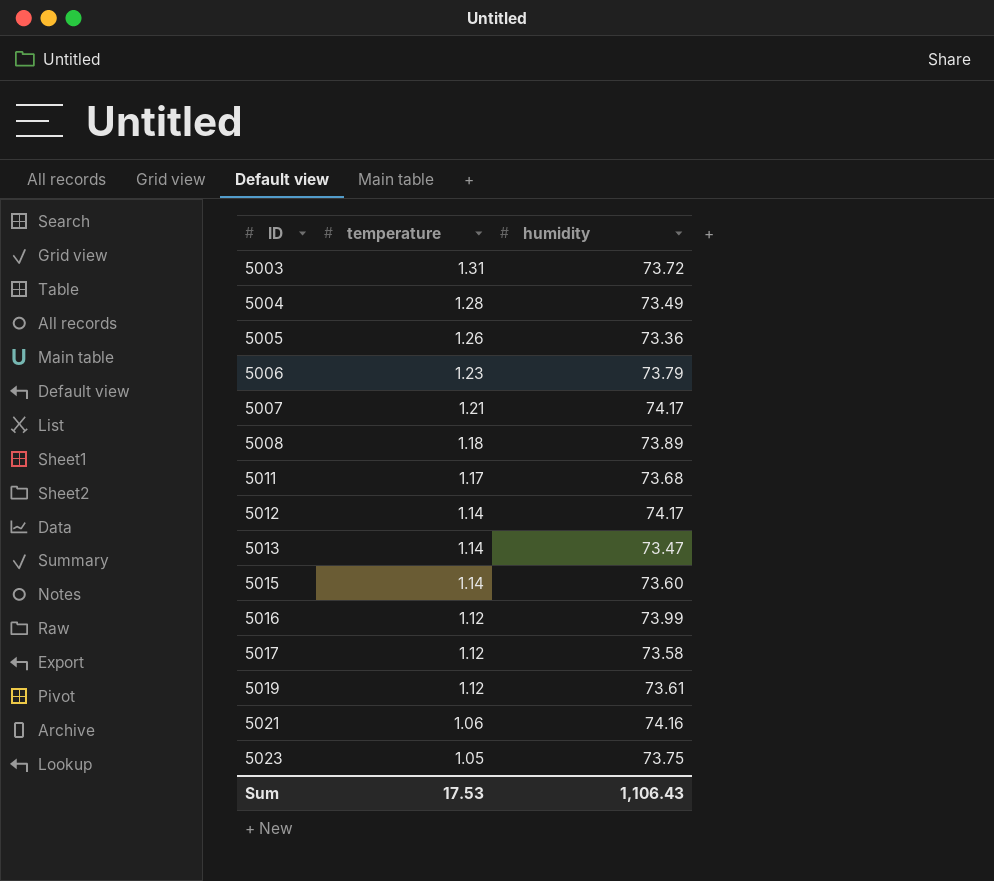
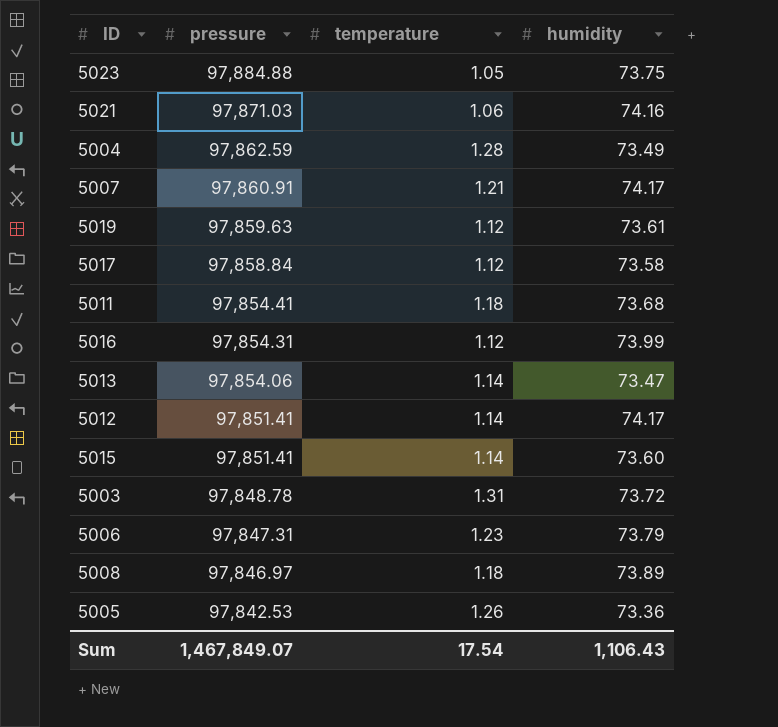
row order: ID ascending -> pressure descending
column pressure | position: none -> 2
5011 | temperature: 1.17 -> 1.18
Sum | temperature: 17.53 -> 17.54

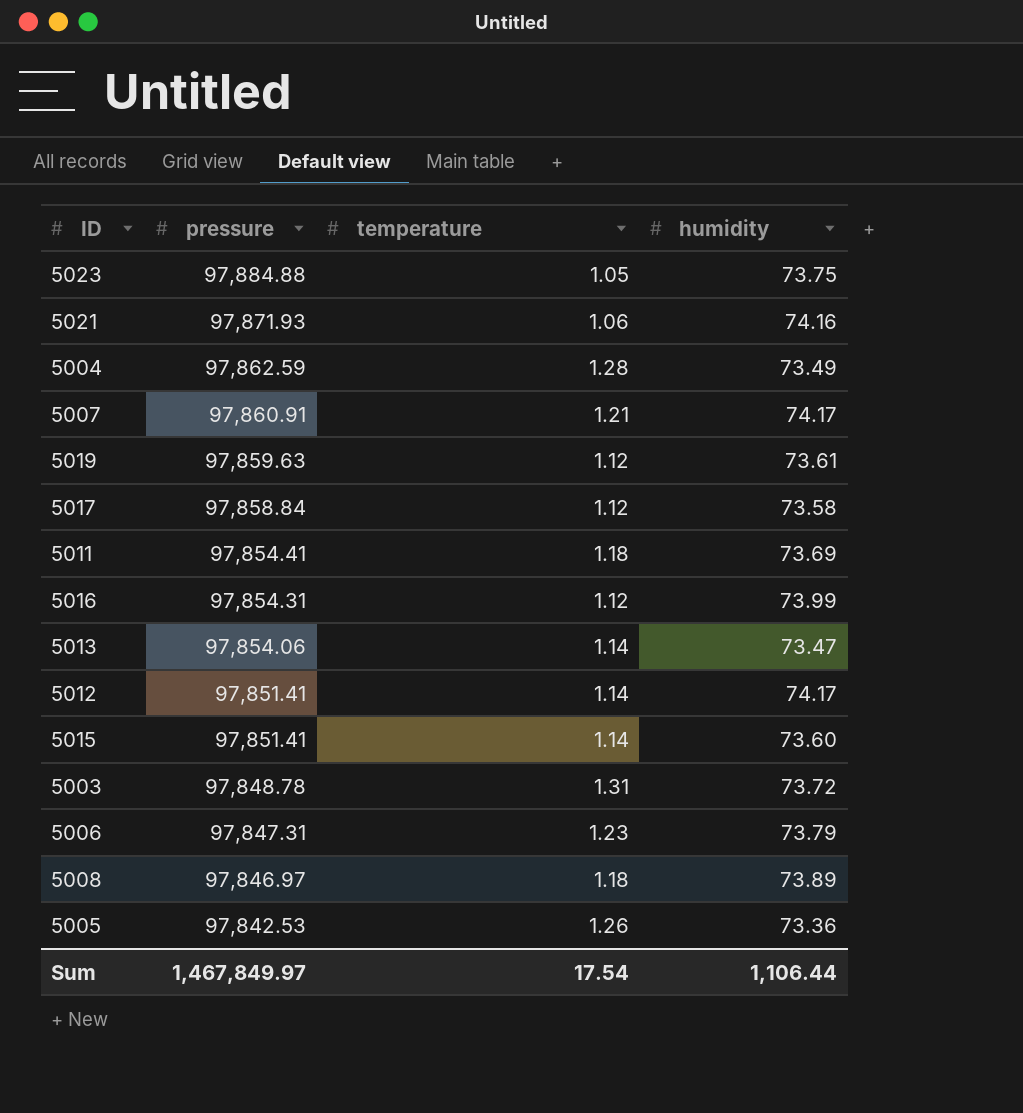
5021 | pressure: 97,871.03 -> 97,871.93
5011 | humidity: 73.68 -> 73.69
Sum | pressure: 1,467,849.07 -> 1,467,849.97
Sum | humidity: 1,106.43 -> 1,106.44

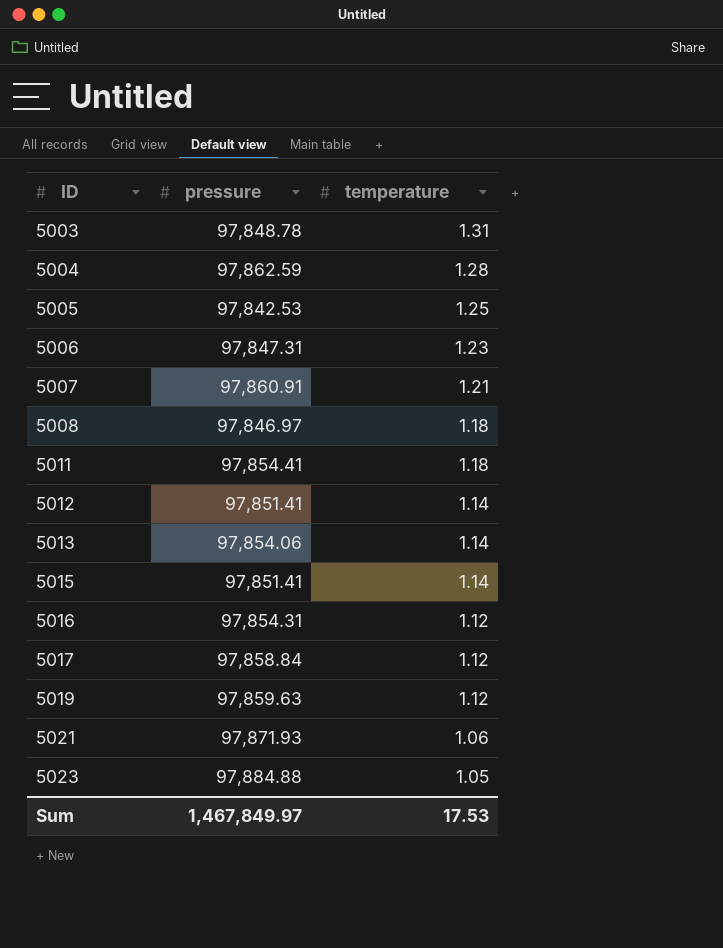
row order: pressure descending -> ID ascending
column humidity | position: 4 -> none
5005 | temperature: 1.26 -> 1.25
Sum | temperature: 17.54 -> 17.53

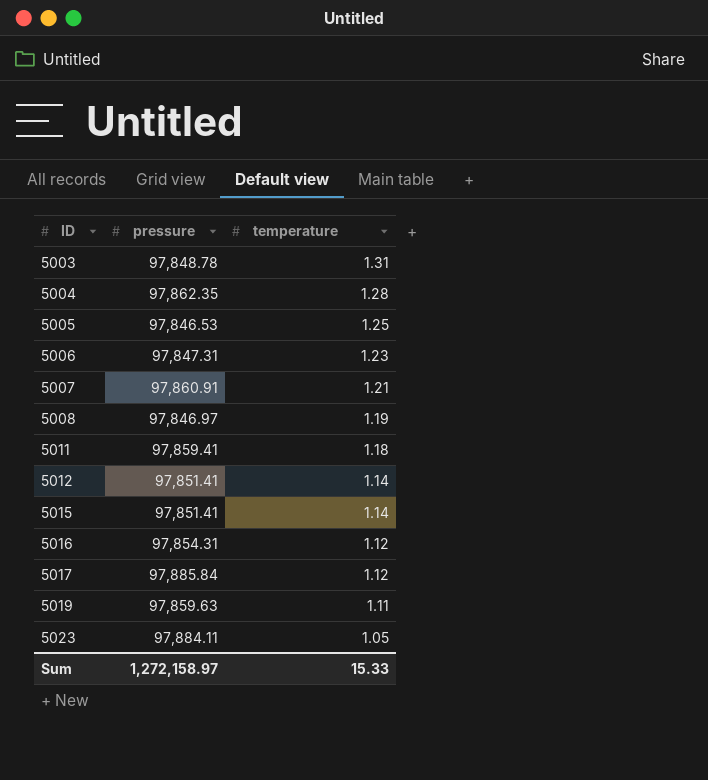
row 5013: 97,854.06 | 1.14 -> none
row 5021: 97,871.93 | 1.06 -> none
5004 | pressure: 97,862.59 -> 97,862.35
5005 | pressure: 97,842.53 -> 97,846.53
5008 | temperature: 1.18 -> 1.19
5011 | pressure: 97,854.41 -> 97,859.41
5017 | pressure: 97,858.84 -> 97,885.84
5019 | temperature: 1.12 -> 1.11
5023 | pressure: 97,884.88 -> 97,884.11
Sum | pressure: 1,467,849.97 -> 1,272,158.97
Sum | temperature: 17.53 -> 15.33

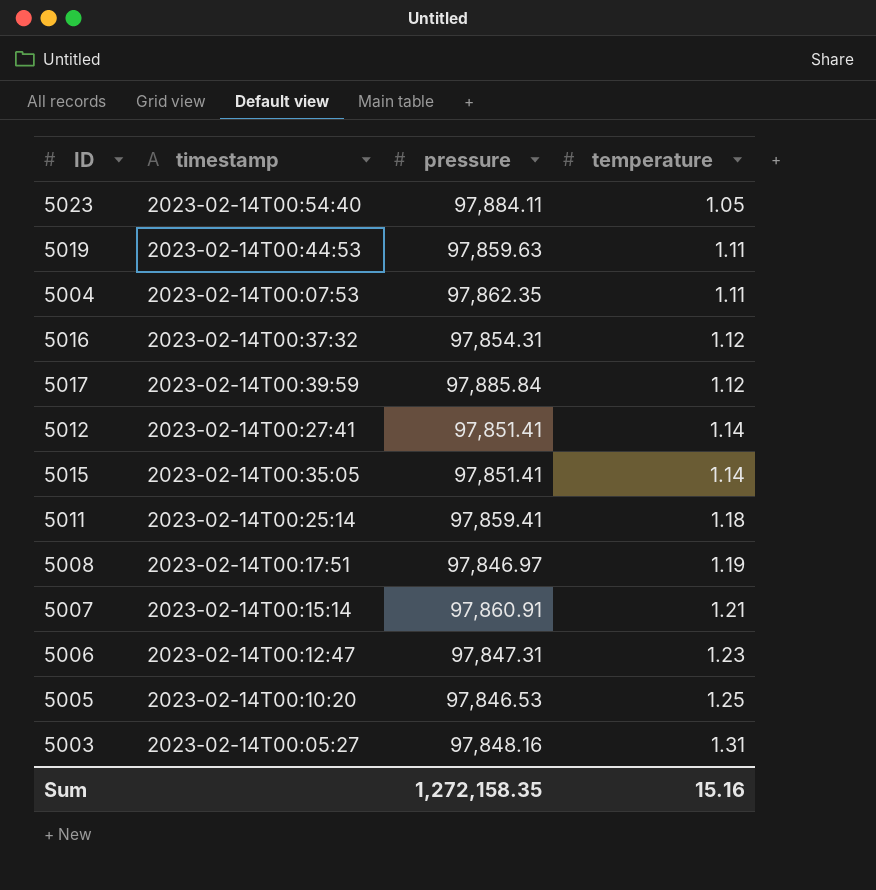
row order: ID ascending -> temperature ascending
column timestamp | position: none -> 2
5004 | temperature: 1.28 -> 1.11
5003 | pressure: 97,848.78 -> 97,848.16
Sum | pressure: 1,272,158.97 -> 1,272,158.35
Sum | temperature: 15.33 -> 15.16

